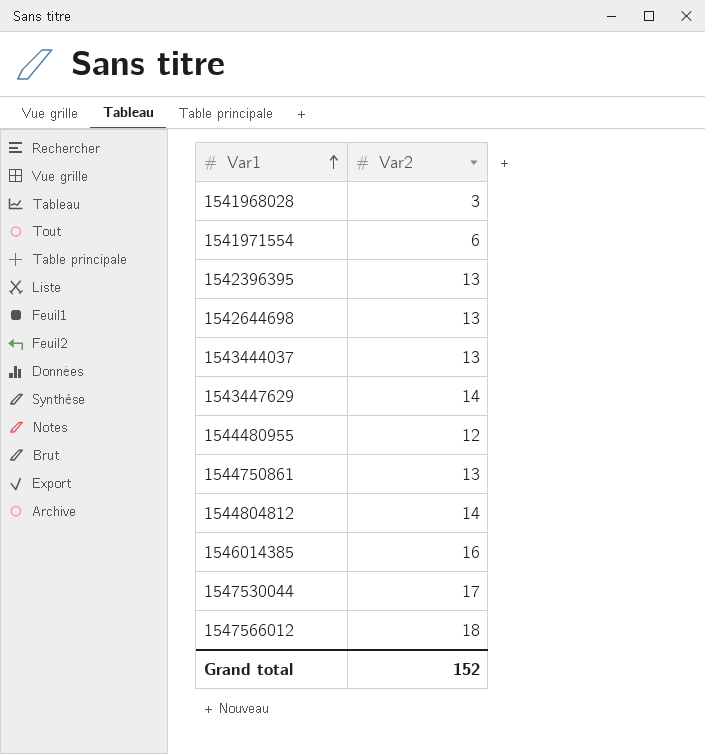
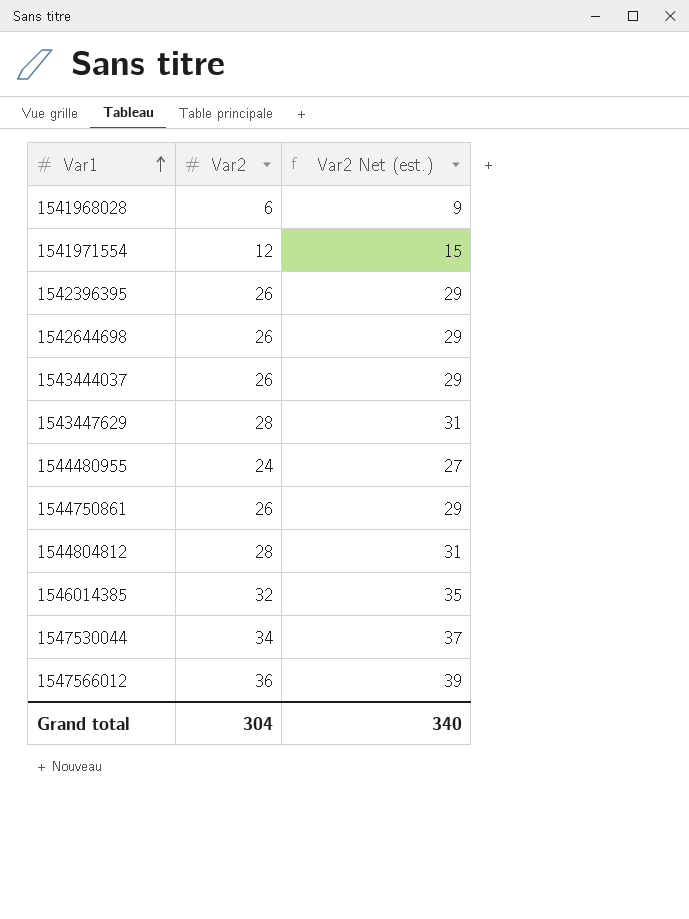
column Var2 Net (est.) | formula: none -> [Var2] + 3
1541968028 | Var2: 3 -> 6
1541971554 | Var2: 6 -> 12
1542396395 | Var2: 13 -> 26
1542644698 | Var2: 13 -> 26
1543444037 | Var2: 13 -> 26
1543447629 | Var2: 14 -> 28
1544480955 | Var2: 12 -> 24
1544750861 | Var2: 13 -> 26
1544804812 | Var2: 14 -> 28
1546014385 | Var2: 16 -> 32
1547530044 | Var2: 17 -> 34
1547566012 | Var2: 18 -> 36
Grand total | Var2: 152 -> 304

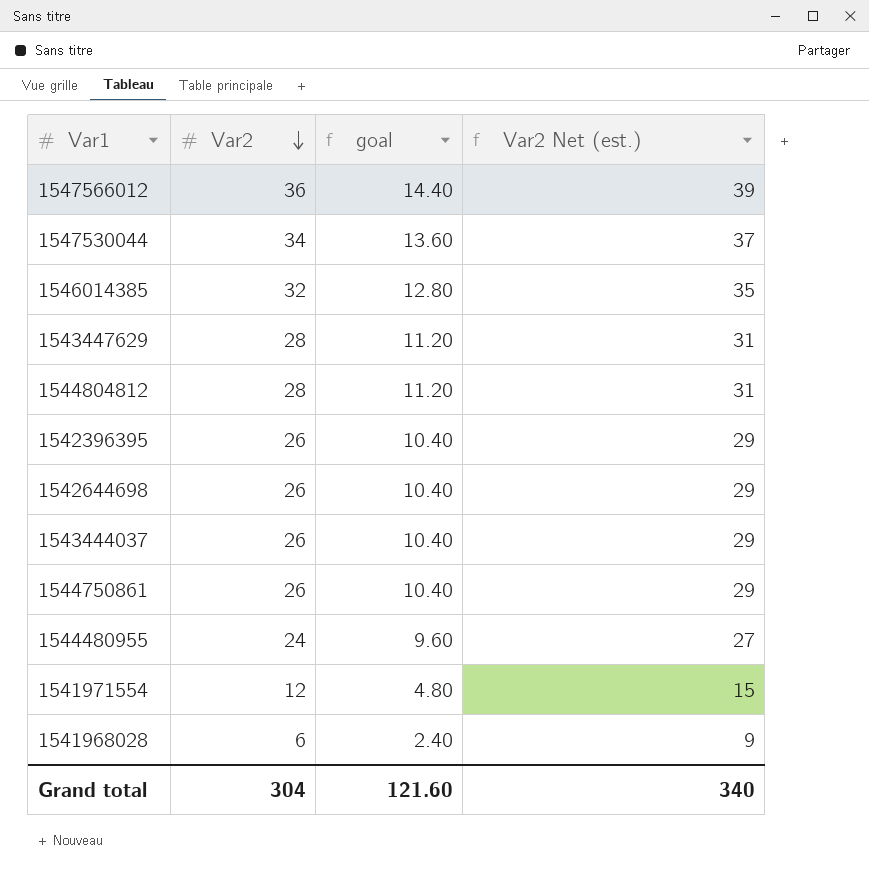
row order: Var1 ascending -> Var2 descending
column goal | formula: none -> [Var2] * 0.4

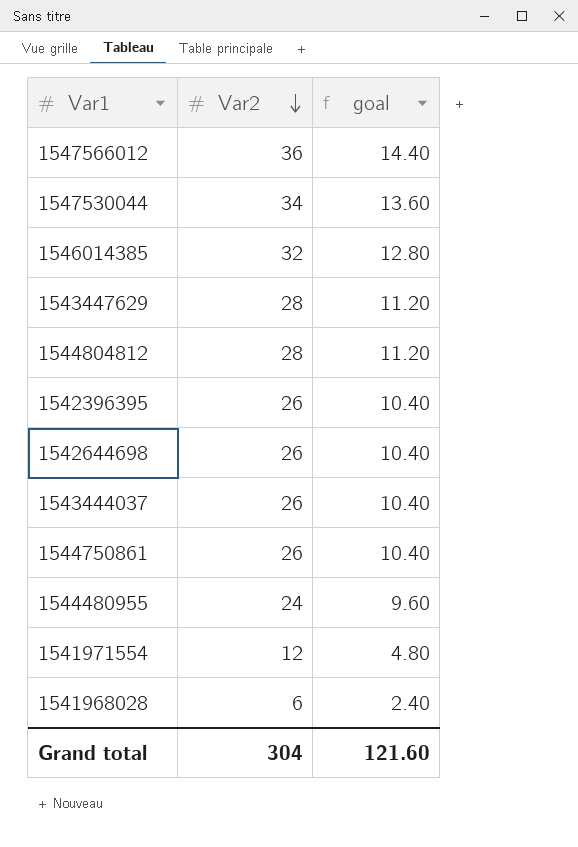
column Var2 Net (est.) | formula: [Var2] + 3 -> none

